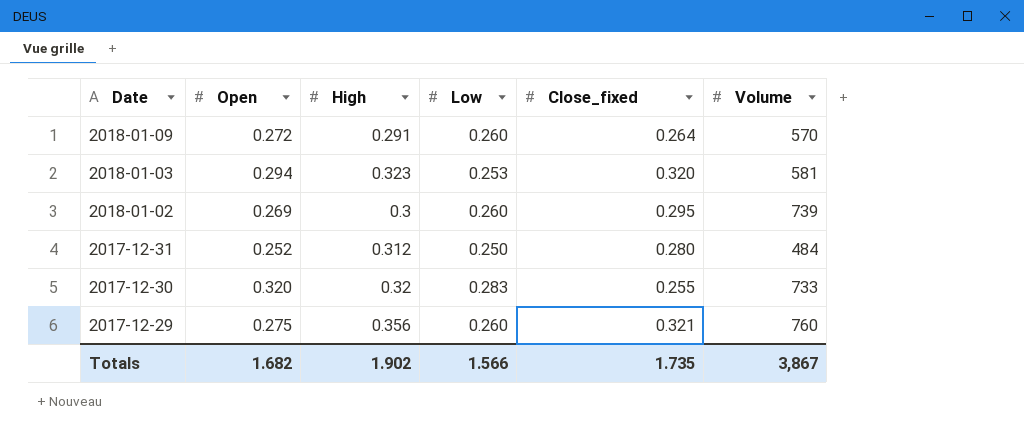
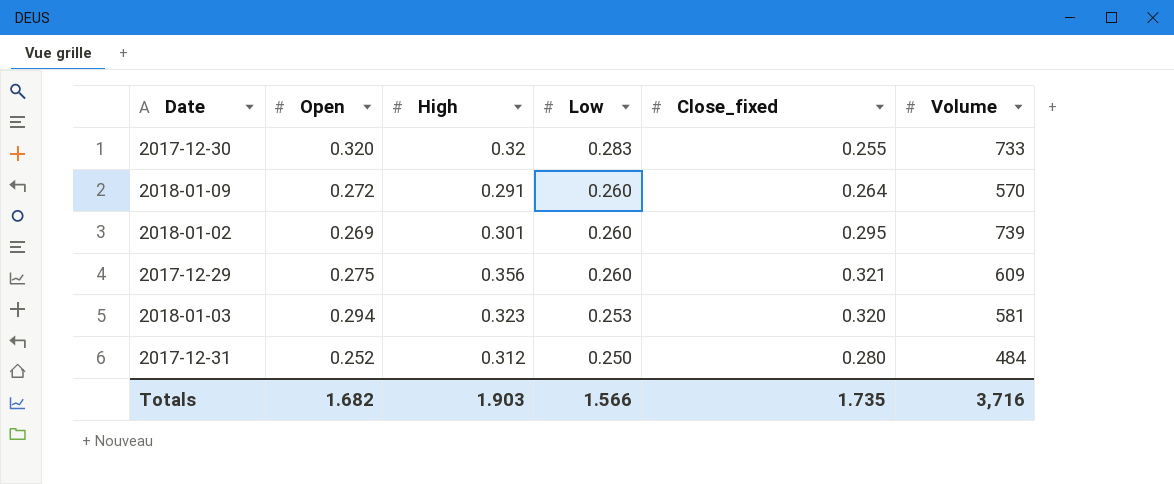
row order: Date descending -> Low descending
2018-01-02 | High: 0.3 -> 0.301
2017-12-29 | Volume: 760 -> 609
Totals | High: 1.902 -> 1.903
Totals | Volume: 3,867 -> 3,716

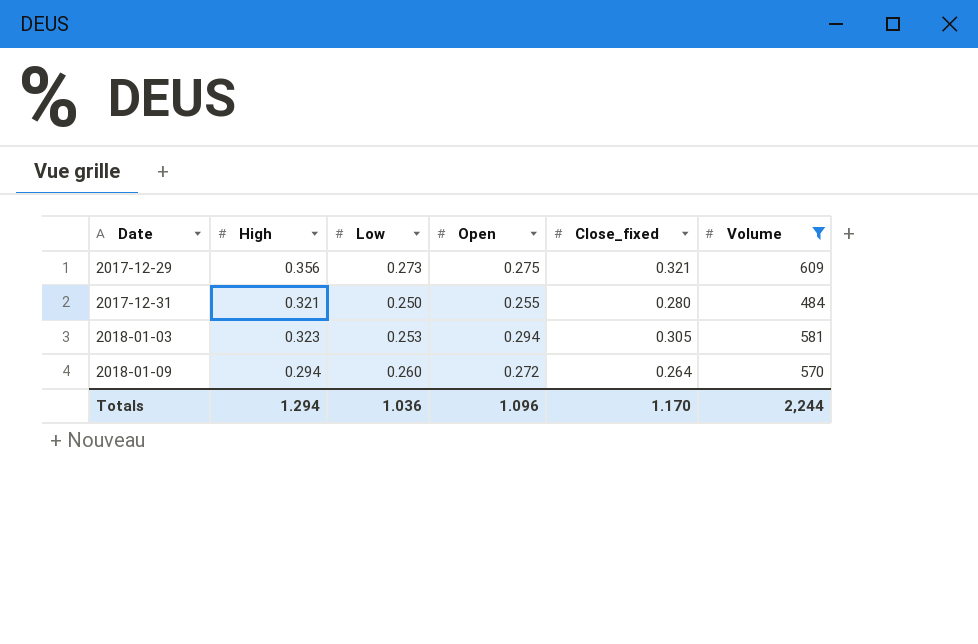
filter: none -> Volume <= 609
row order: Low descending -> Date ascending
column Open | position: 2 -> 4
2017-12-29 | Low: 0.260 -> 0.273
2017-12-31 | High: 0.312 -> 0.321
2017-12-31 | Open: 0.252 -> 0.255
2018-01-03 | Close_fixed: 0.320 -> 0.305
2018-01-09 | High: 0.291 -> 0.294
Totals | High: 1.903 -> 1.294
Totals | Low: 1.566 -> 1.036
Totals | Open: 1.682 -> 1.096
Totals | Close_fixed: 1.735 -> 1.170
Totals | Volume: 3,716 -> 2,244

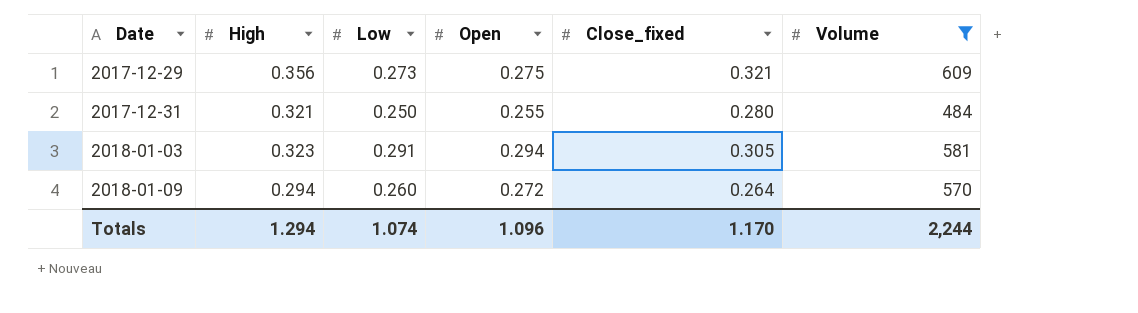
2018-01-03 | Low: 0.253 -> 0.291
Totals | Low: 1.036 -> 1.074

